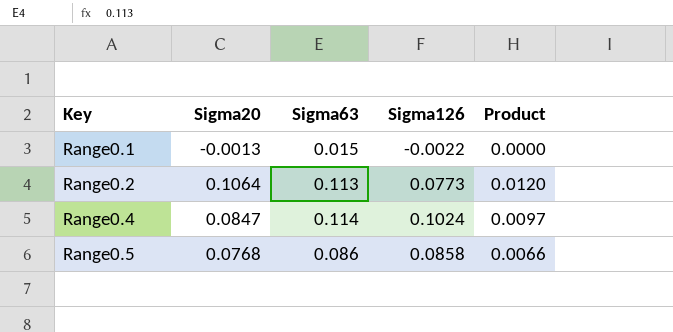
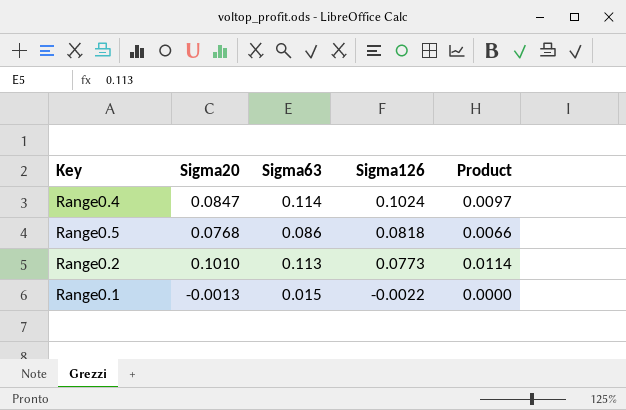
row order: Key ascending -> Sigma126 descending
Range0.5 | Sigma126: 0.0858 -> 0.0818
Range0.2 | Sigma20: 0.1064 -> 0.1010
Range0.2 | Product: 0.0120 -> 0.0114

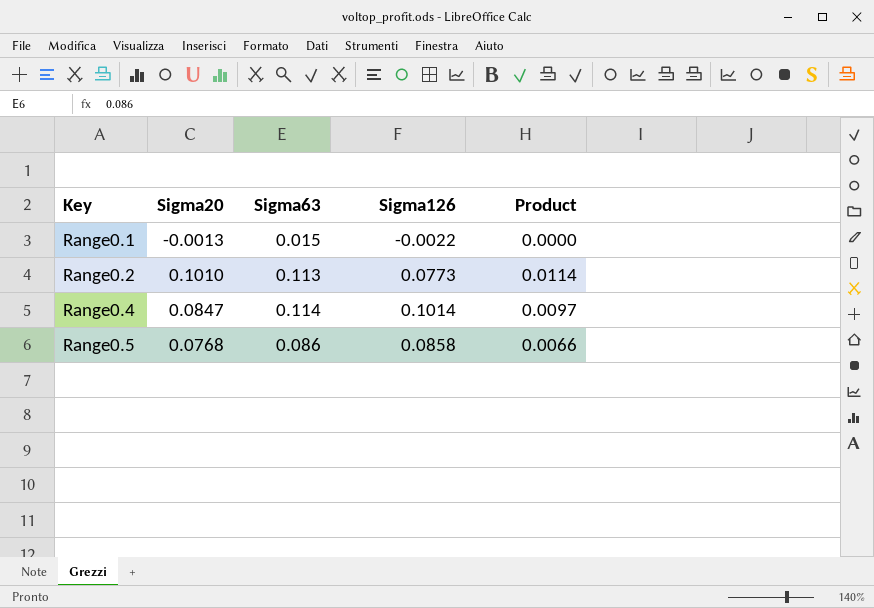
row order: Sigma126 descending -> Key ascending
Range0.4 | Sigma126: 0.1024 -> 0.1014
Range0.5 | Sigma126: 0.0818 -> 0.0858

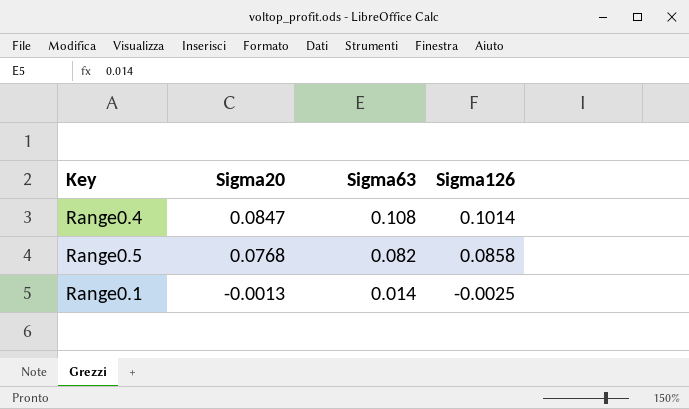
row order: Key ascending -> Sigma20 descending
column Product | formula: [Sigma20] * [Sigma63] -> none
row Range0.2: 0.1010 | 0.113 | 0.0773 | 0.0114 -> none
Range0.4 | Sigma63: 0.114 -> 0.108
Range0.5 | Sigma63: 0.086 -> 0.082
Range0.1 | Sigma63: 0.015 -> 0.014
Range0.1 | Sigma126: -0.0022 -> -0.0025

